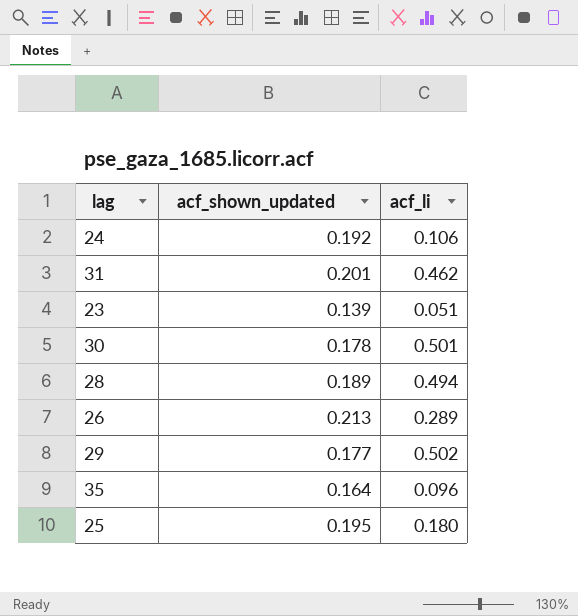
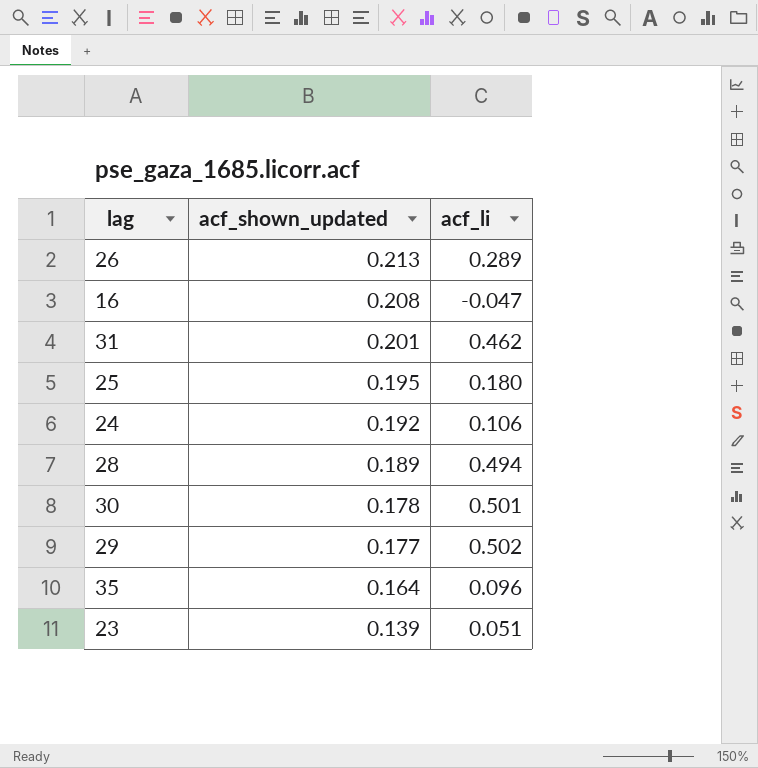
row order: none -> acf_shown_updated descending
row 16: none -> 0.208 | -0.047

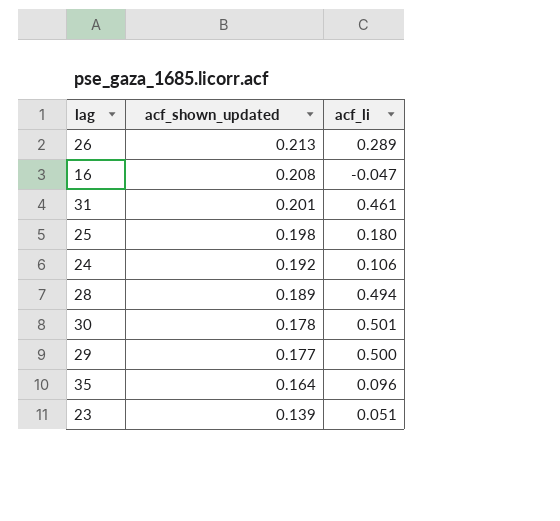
31 | acf_li: 0.462 -> 0.461
25 | acf_shown_updated: 0.195 -> 0.198
29 | acf_li: 0.502 -> 0.500

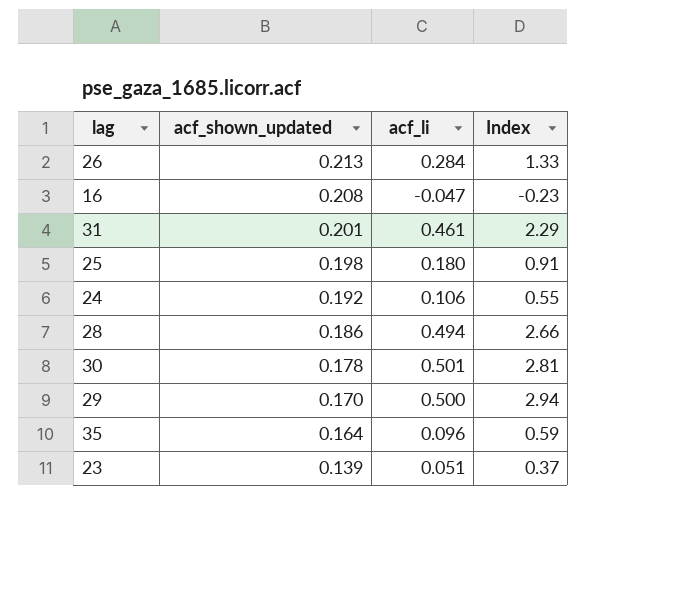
column Index | formula: none -> [acf_li] / [acf_shown_updated]
26 | acf_li: 0.289 -> 0.284
28 | acf_shown_updated: 0.189 -> 0.186
29 | acf_shown_updated: 0.177 -> 0.170

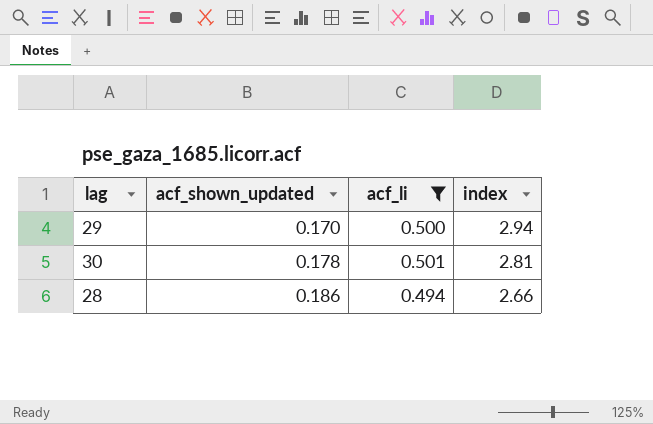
filter: none -> acf_li >= 0.494
row order: acf_shown_updated descending -> acf_shown_updated ascending
column name: Index -> index

